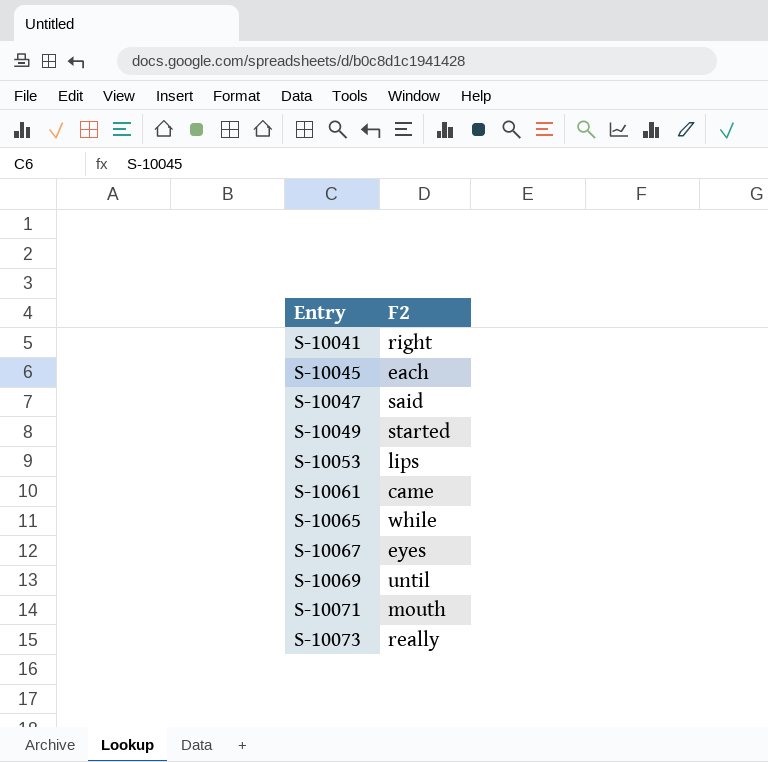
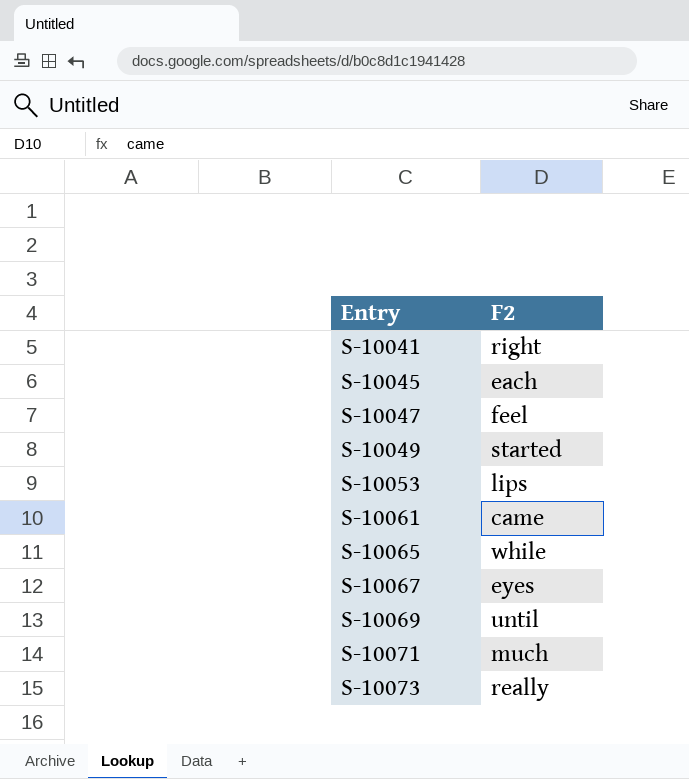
S-10047 | F2: said -> feel
S-10071 | F2: mouth -> much

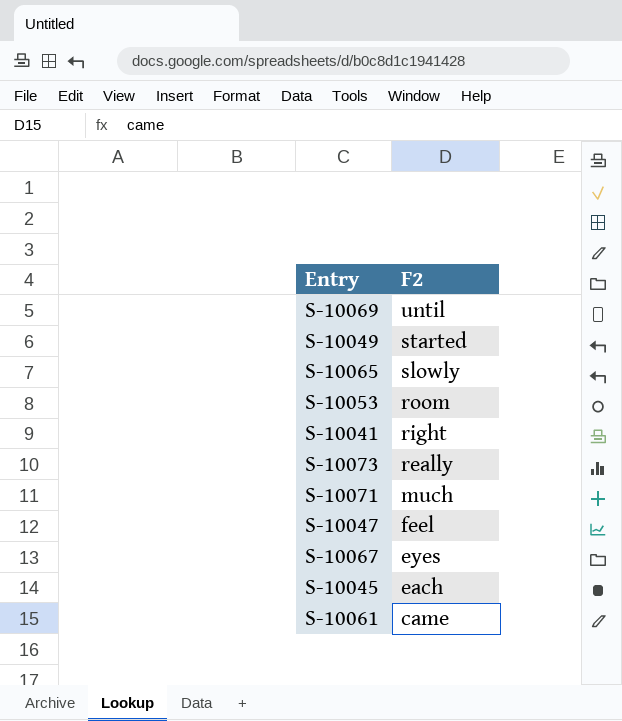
row order: Entry ascending -> F2 descending
S-10065 | F2: while -> slowly
S-10053 | F2: lips -> room

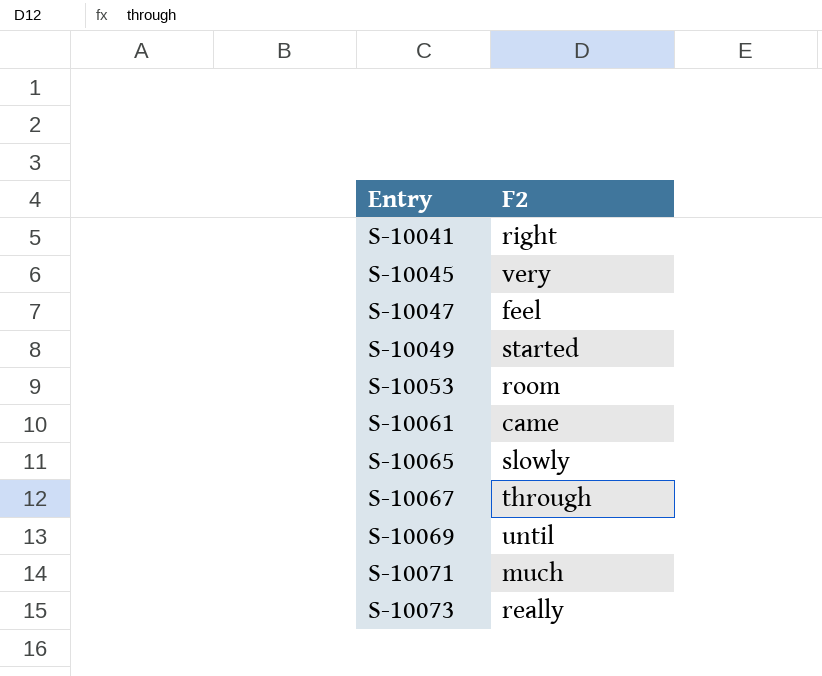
row order: F2 descending -> Entry ascending
S-10045 | F2: each -> very
S-10067 | F2: eyes -> through

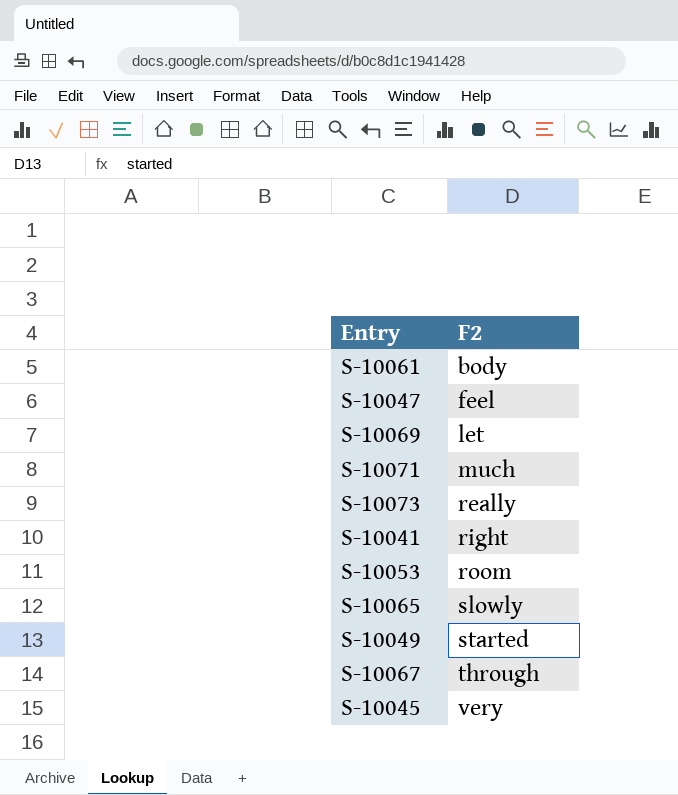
row order: Entry ascending -> F2 ascending
S-10061 | F2: came -> body
S-10069 | F2: until -> let

